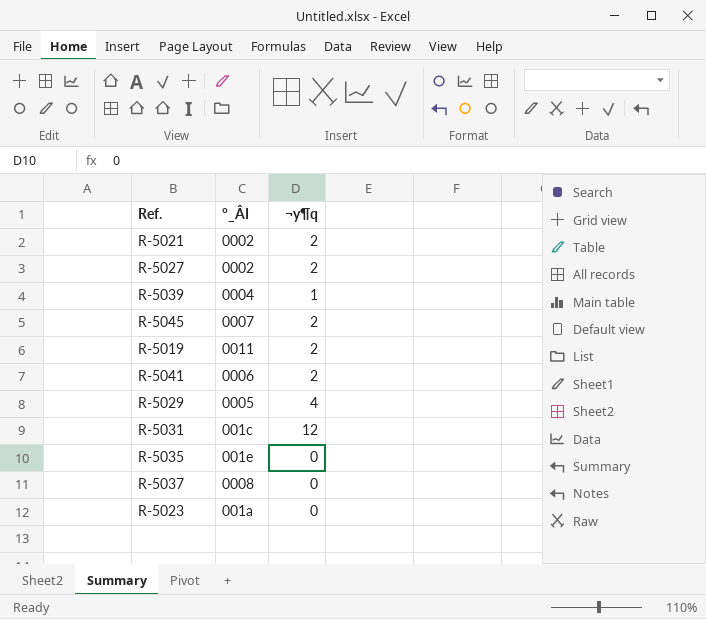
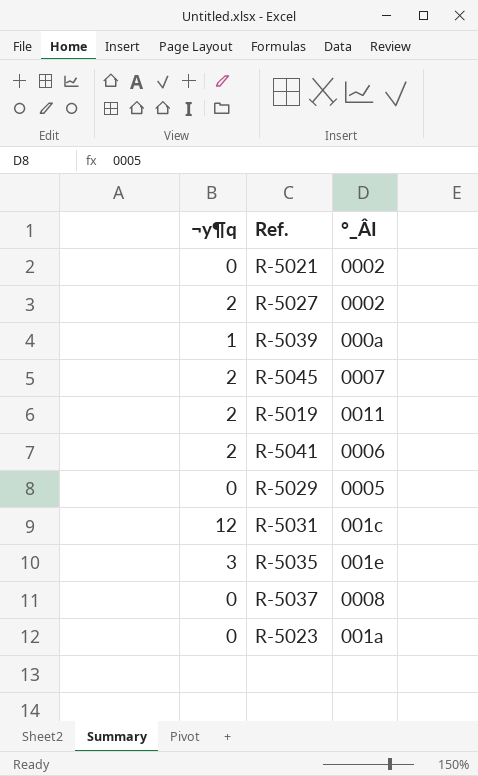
column ¬y¶q | position: 3 -> 1
R-5021 | ¬y¶q: 2 -> 0
R-5039 | °_ÂI: 0004 -> 000a
R-5029 | ¬y¶q: 4 -> 0
R-5035 | ¬y¶q: 0 -> 3

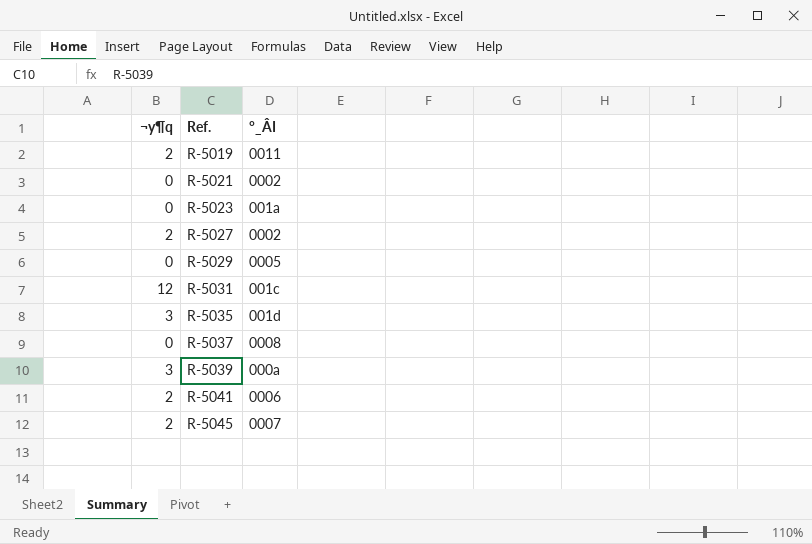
row order: none -> Ref. ascending
R-5035 | °_ÂI: 001e -> 001d
R-5039 | ¬y¶q: 1 -> 3

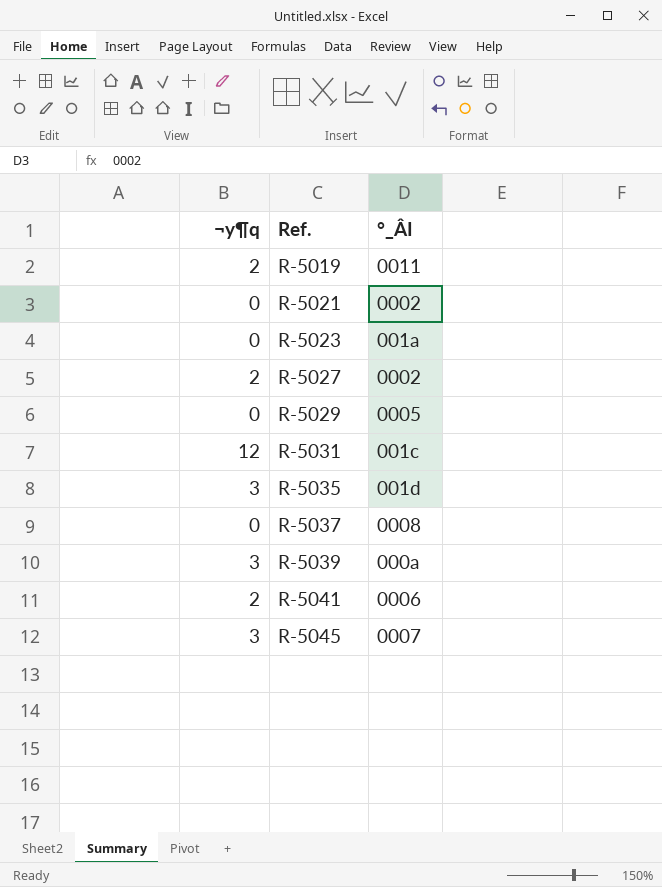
R-5045 | ¬y¶q: 2 -> 3

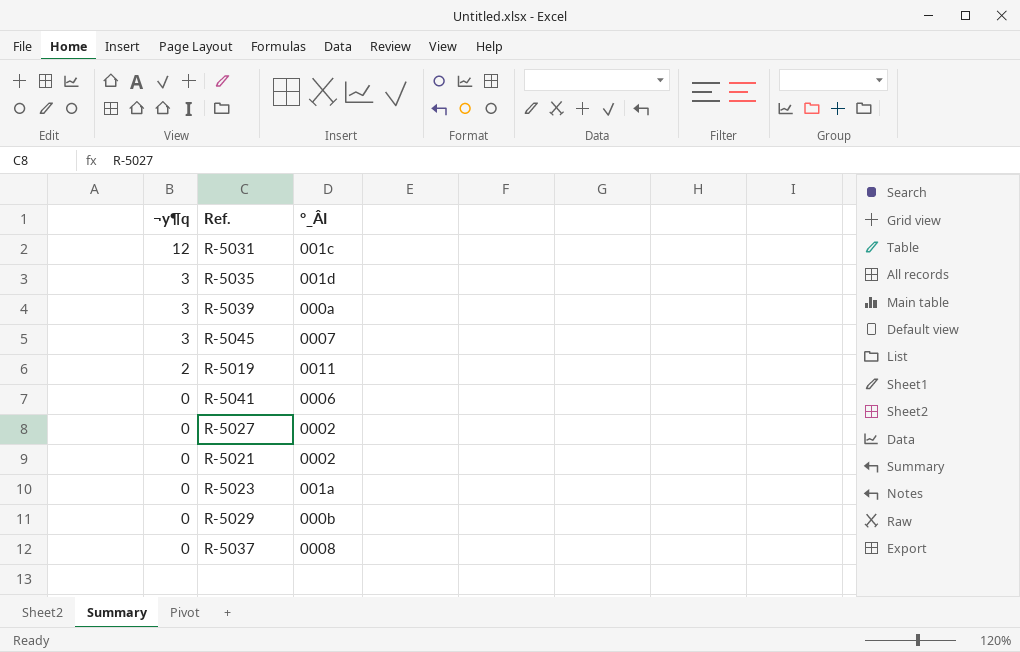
row order: Ref. ascending -> ¬y¶q descending
R-5041 | ¬y¶q: 2 -> 0
R-5027 | ¬y¶q: 2 -> 0
R-5029 | °_ÂI: 0005 -> 000b

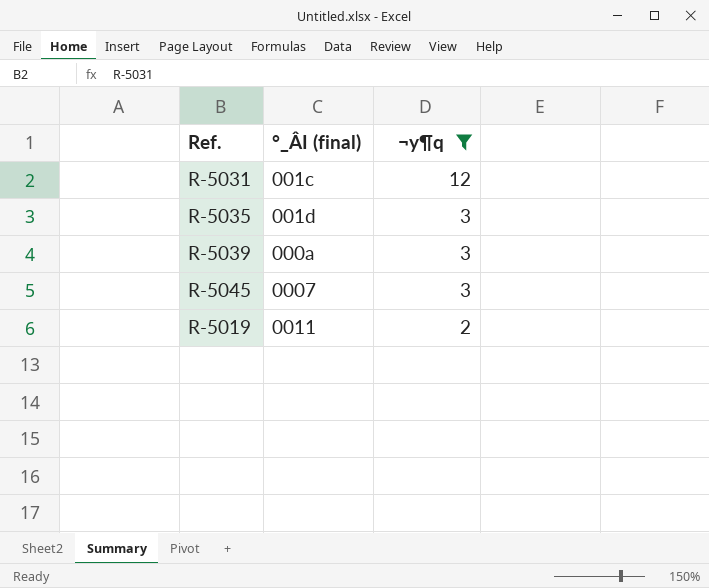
filter: none -> ¬y¶q != 0
column name: °_ÂI -> °_ÂI (final)
column ¬y¶q | position: 1 -> 3

